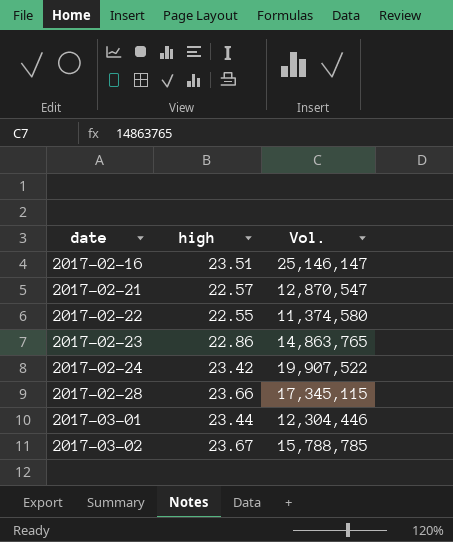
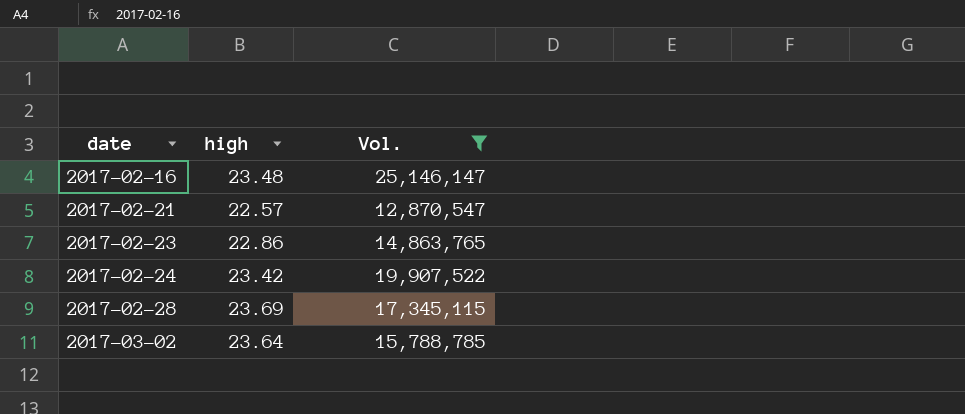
filter: none -> Vol. >= 12,870,547
2017-02-16 | high: 23.51 -> 23.48
2017-02-28 | high: 23.66 -> 23.69
2017-03-02 | high: 23.67 -> 23.64

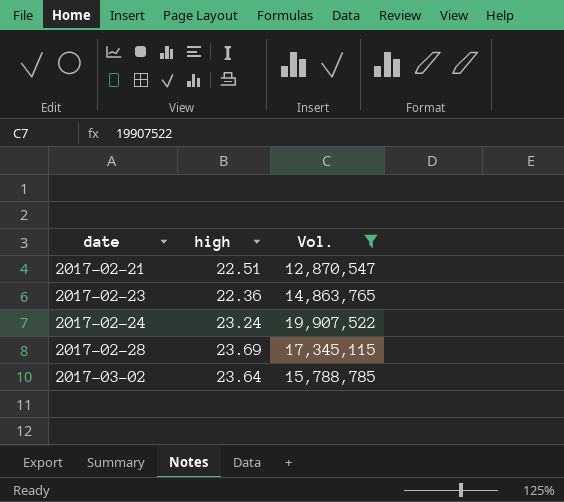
row 2017-02-16: 23.48 | 25,146,147 -> none
2017-02-21 | high: 22.57 -> 22.51
2017-02-23 | high: 22.86 -> 22.36
2017-02-24 | high: 23.42 -> 23.24

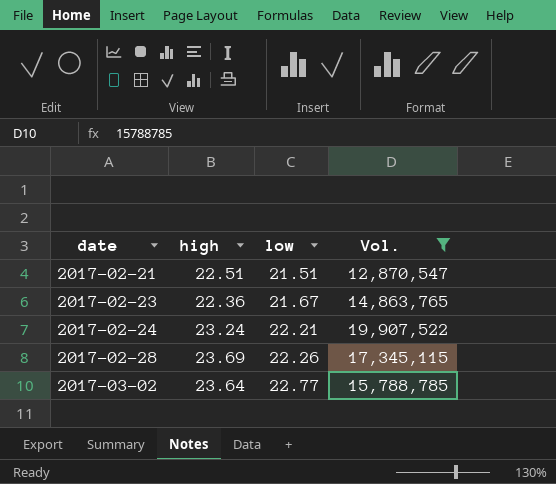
column low | position: none -> 3

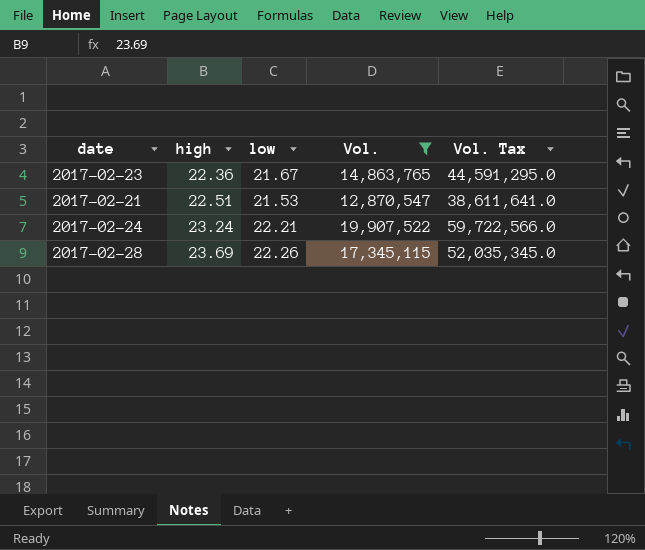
row order: date ascending -> high ascending
column Vol. Tax | formula: none -> [Vol.] * 3
row 2017-03-02: 23.64 | 22.77 | 15,788,785 -> none
2017-02-21 | low: 21.51 -> 21.53

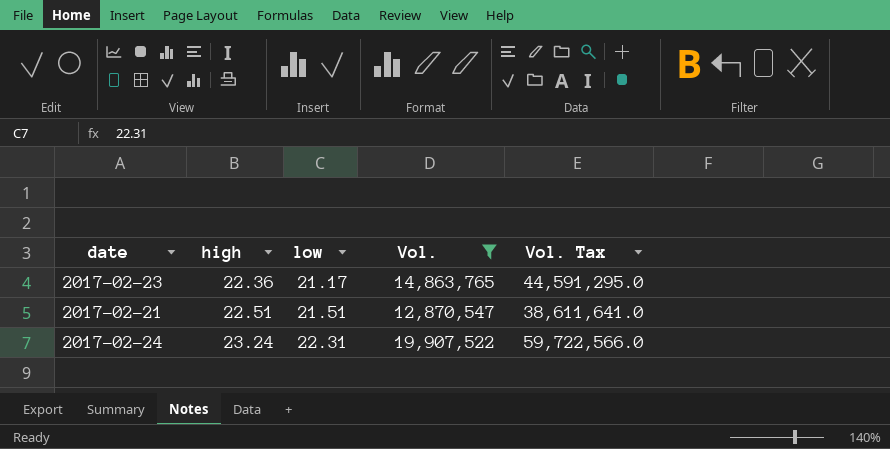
row 2017-02-28: 23.69 | 22.26 | 17,345,115 | 52,035,345.0 -> none
2017-02-23 | low: 21.67 -> 21.17
2017-02-21 | low: 21.53 -> 21.51
2017-02-24 | low: 22.21 -> 22.31

